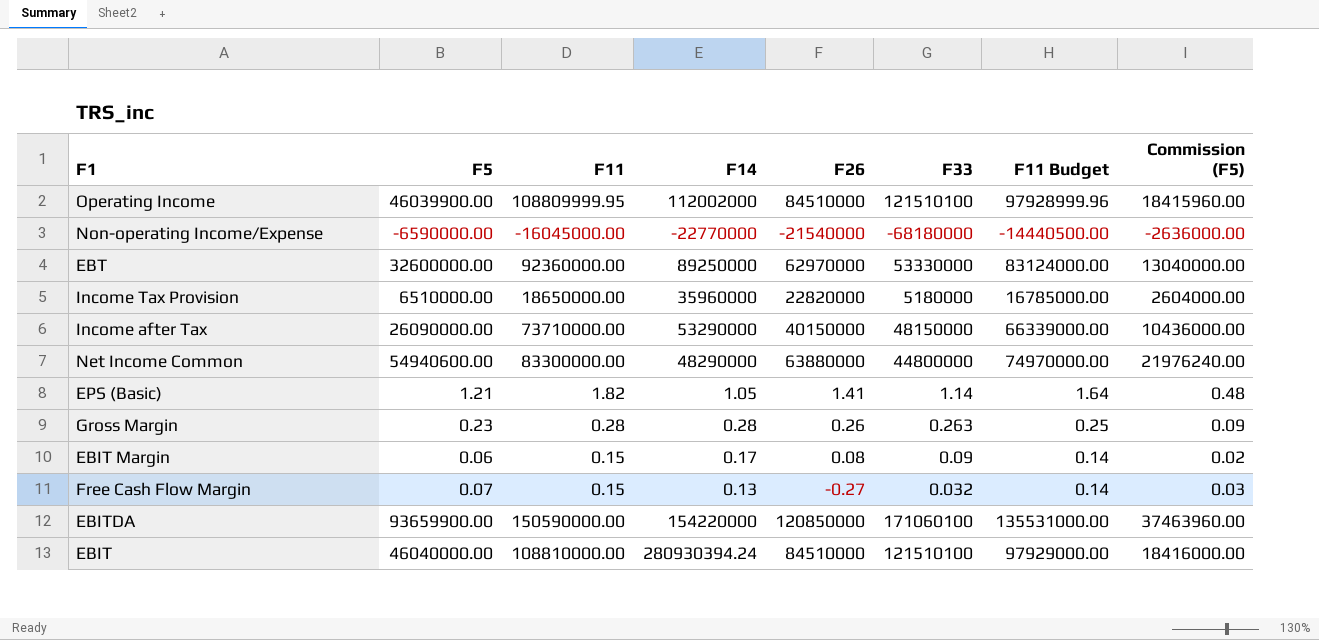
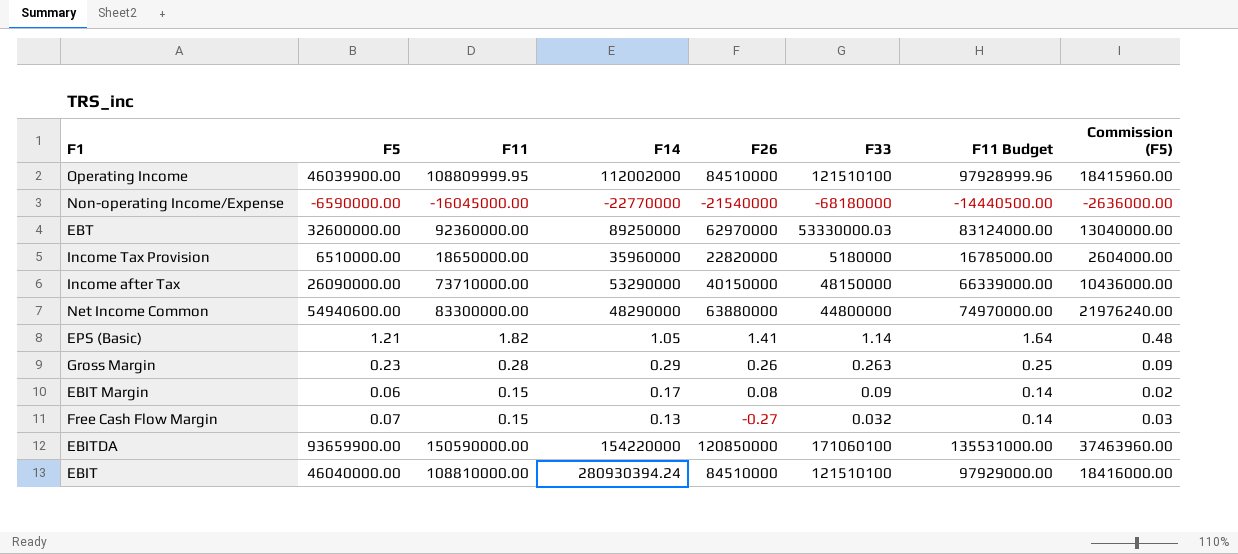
EBT | F33: 53330000 -> 53330000.03
Gross Margin | F14: 0.28 -> 0.29

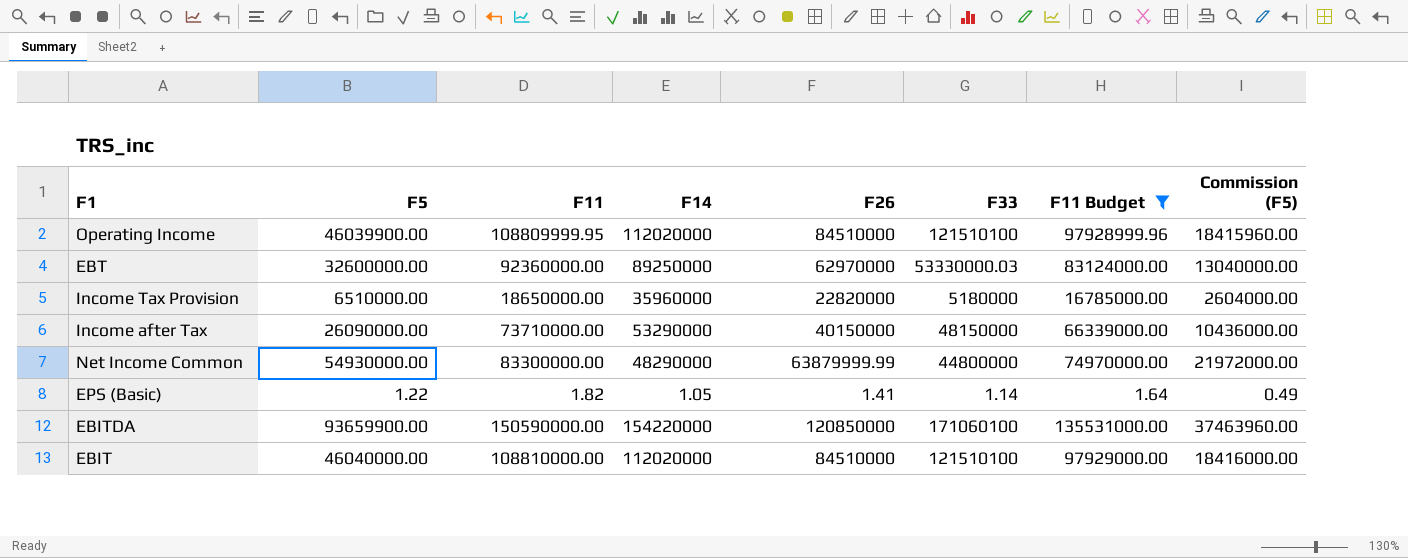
filter: none -> F11 Budget >= 1.64
Operating Income | F14: 112002000 -> 112020000
Net Income Common | F5: 54940600.00 -> 54930000.00
Net Income Common | F26: 63880000 -> 63879999.99
Net Income Common | Commission (F5): 21976240.00 -> 21972000.00
EPS (Basic) | F5: 1.21 -> 1.22
EPS (Basic) | Commission (F5): 0.48 -> 0.49
EBIT | F14: 280930394.24 -> 112020000

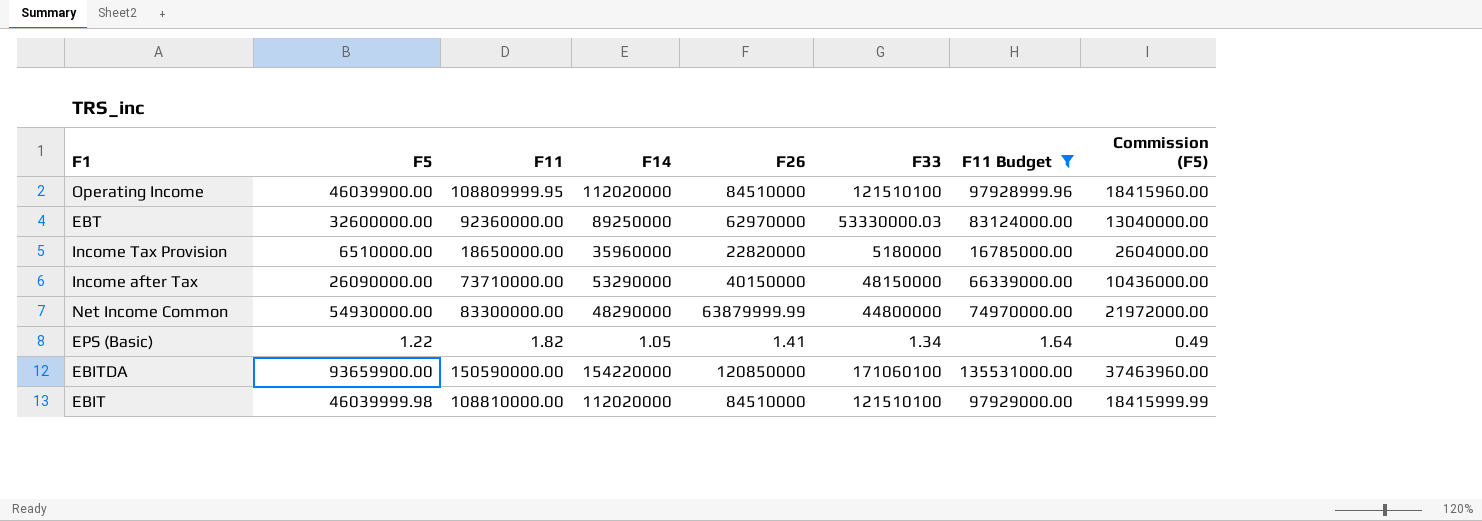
EPS (Basic) | F33: 1.14 -> 1.34
EBIT | F5: 46040000.00 -> 46039999.98
EBIT | Commission (F5): 18416000.00 -> 18415999.99

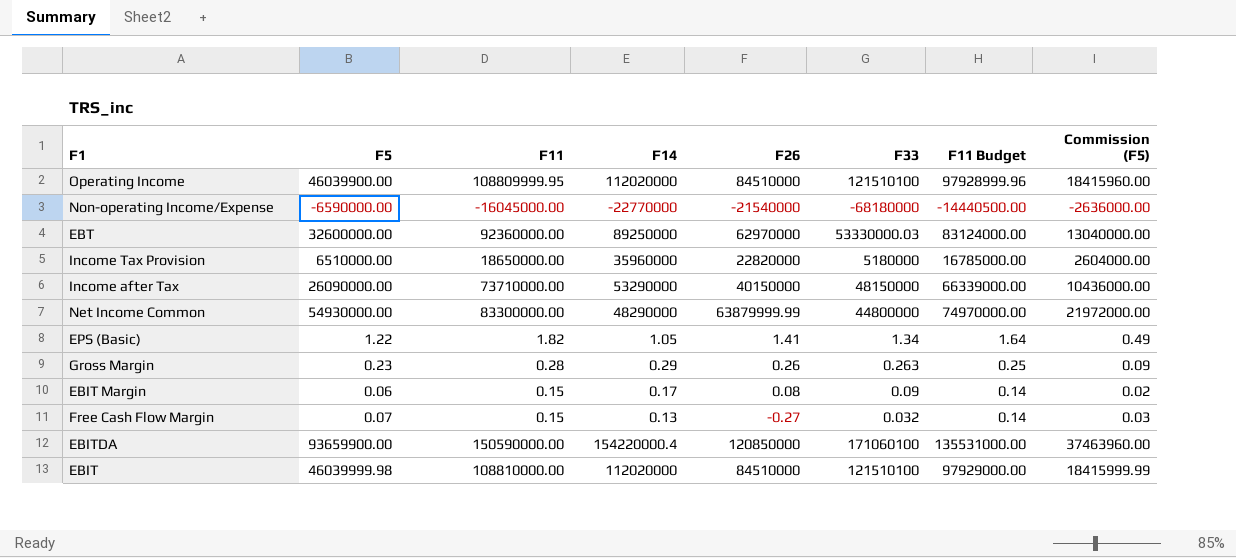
filter: F11 Budget >= 1.64 -> none
EBITDA | F14: 154220000 -> 154220000.4

